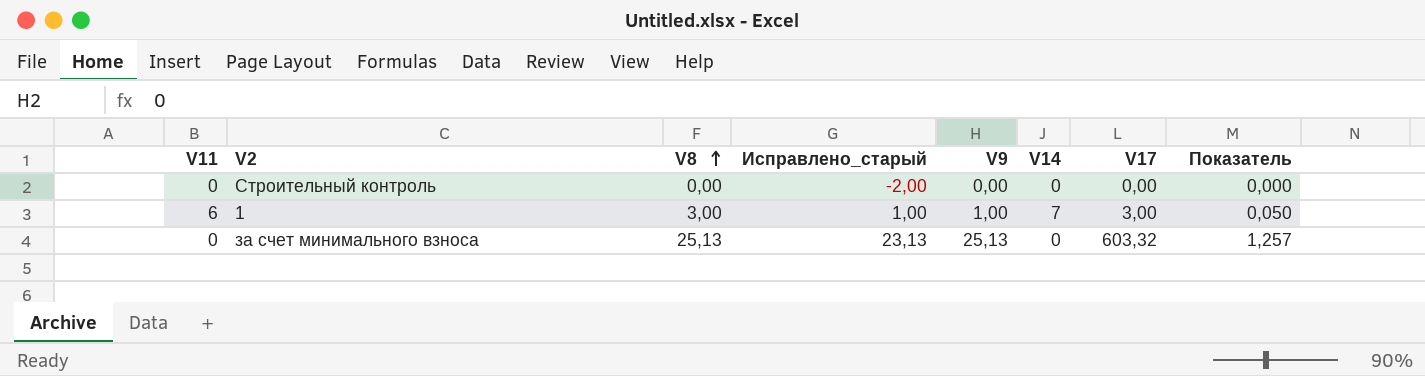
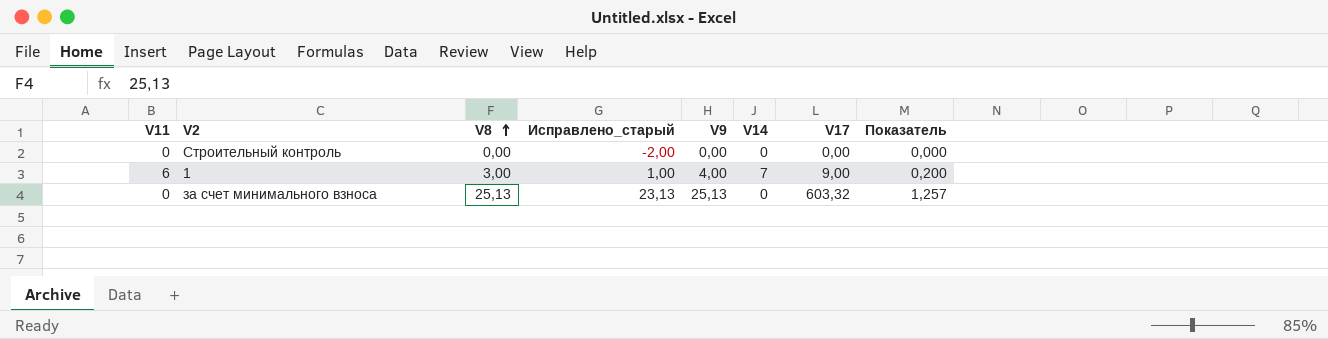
1 | V9: 1,00 -> 4,00
1 | V17: 3,00 -> 9,00
1 | Показатель: 0,050 -> 0,200

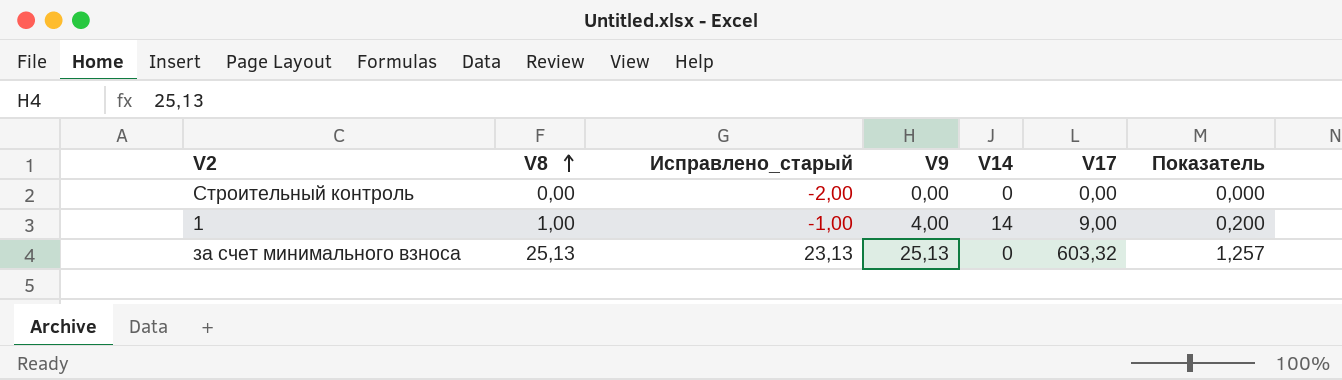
column V11 | position: 1 -> none
1 | V8: 3,00 -> 1,00
1 | Исправлено_старый: 1,00 -> -1,00
1 | V14: 7 -> 14

